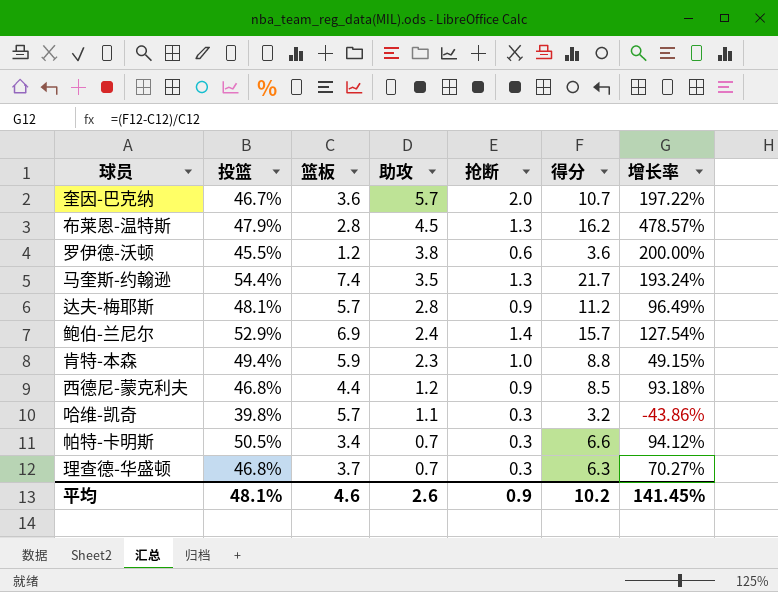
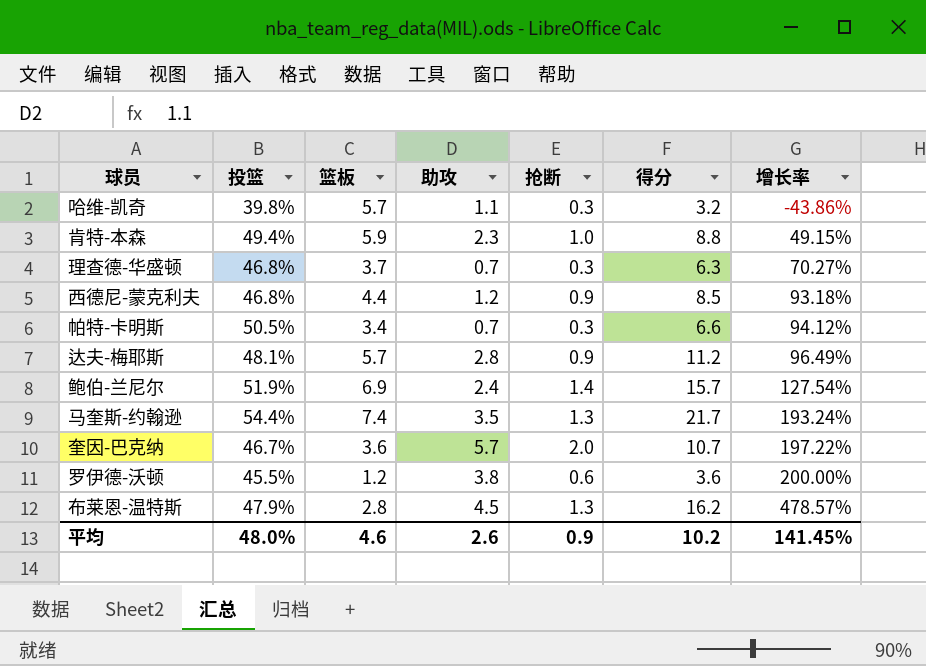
row order: 助攻 descending -> 增长率 ascending
鲍伯-兰尼尔 | 投篮: 52.9% -> 51.9%
平均 | 投篮: 48.1% -> 48.0%

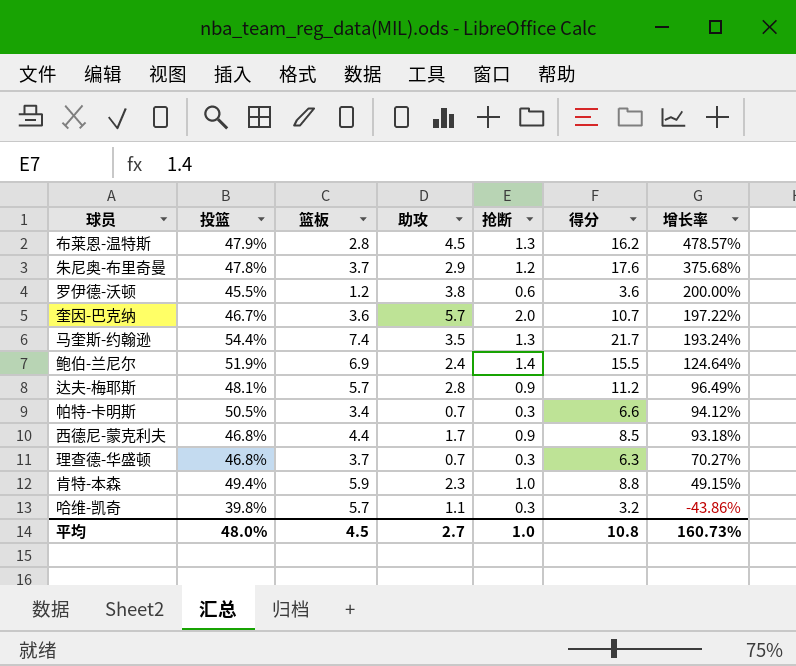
row order: 增长率 ascending -> 增长率 descending
row 朱尼奥-布里奇曼: none -> 47.8% | 3.7 | 2.9 | 1.2 | 17.6 | 375.68%
鲍伯-兰尼尔 | 得分: 15.7 -> 15.5
鲍伯-兰尼尔 | 增长率: 127.54% -> 124.64%
西德尼-蒙克利夫 | 助攻: 1.2 -> 1.7
平均 | 篮板: 4.6 -> 4.5
平均 | 助攻: 2.6 -> 2.7
平均 | 抢断: 0.9 -> 1.0
平均 | 得分: 10.2 -> 10.8
平均 | 增长率: 141.45% -> 160.73%

